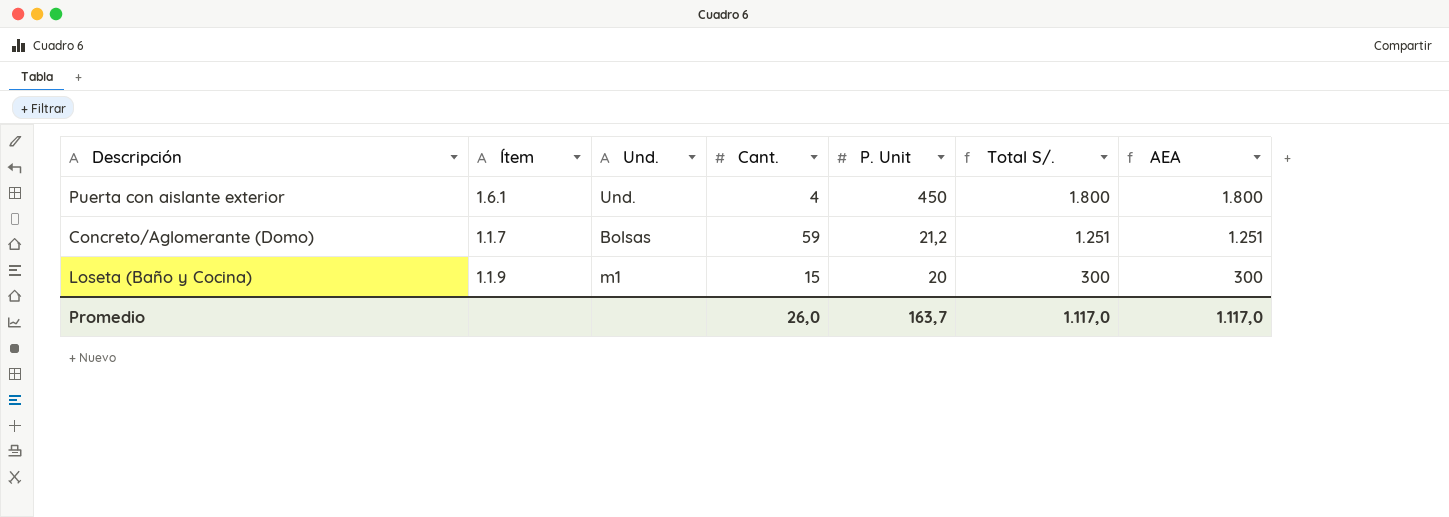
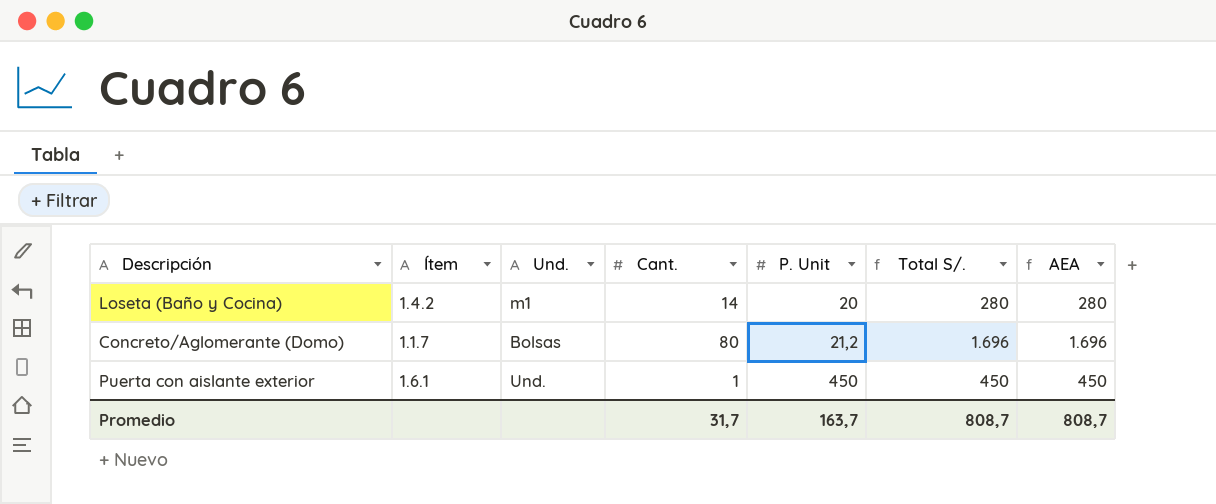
row order: P. Unit descending -> P. Unit ascending
Loseta (Baño y Cocina) | Ítem: 1.1.9 -> 1.4.2
Loseta (Baño y Cocina) | Cant.: 15 -> 14
Loseta (Baño y Cocina) | Total S/.: 300 -> 280
Loseta (Baño y Cocina) | AEA: 300 -> 280
Concreto/Aglomerante (Domo) | Cant.: 59 -> 80
Concreto/Aglomerante (Domo) | Total S/.: 1.251 -> 1.696
Concreto/Aglomerante (Domo) | AEA: 1.251 -> 1.696
Puerta con aislante exterior | Cant.: 4 -> 1
Puerta con aislante exterior | Total S/.: 1.800 -> 450
Puerta con aislante exterior | AEA: 1.800 -> 450
Promedio | Cant.: 26,0 -> 31,7
Promedio | Total S/.: 1.117,0 -> 808,7
Promedio | AEA: 1.117,0 -> 808,7

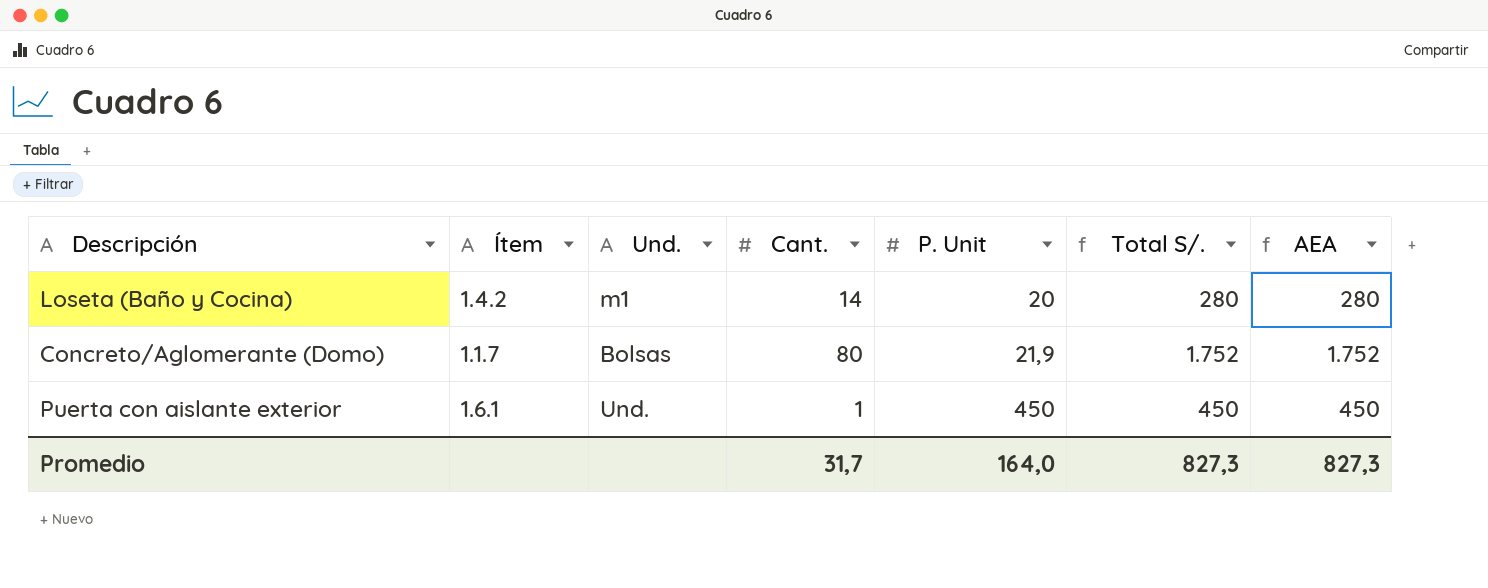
Concreto/Aglomerante (Domo) | P. Unit: 21,2 -> 21,9
Concreto/Aglomerante (Domo) | Total S/.: 1.696 -> 1.752
Concreto/Aglomerante (Domo) | AEA: 1.696 -> 1.752
Promedio | P. Unit: 163,7 -> 164,0
Promedio | Total S/.: 808,7 -> 827,3
Promedio | AEA: 808,7 -> 827,3

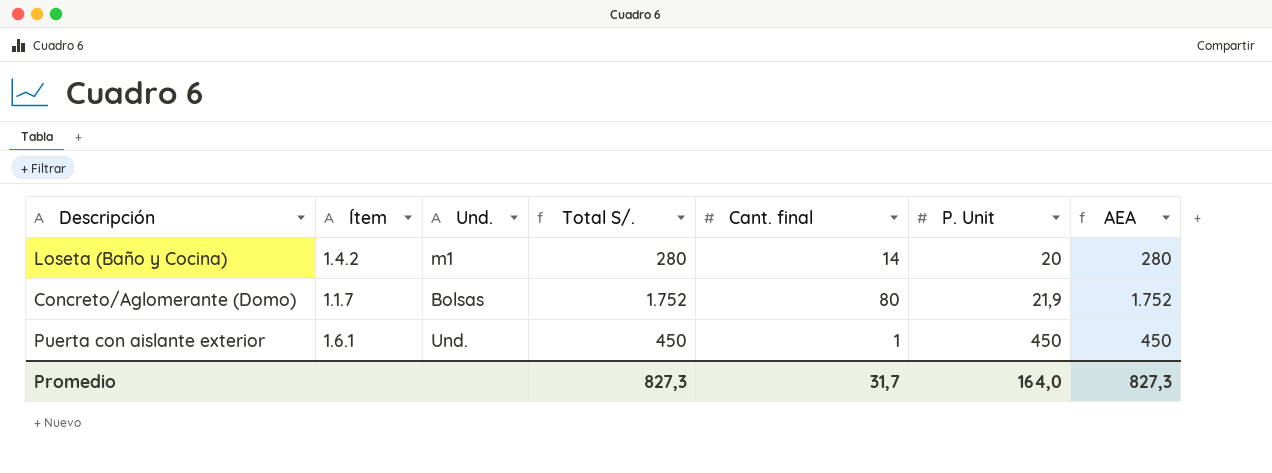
column Total S/. | position: 6 -> 4
column name: Cant. -> Cant. final

